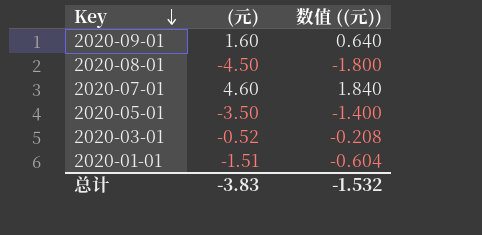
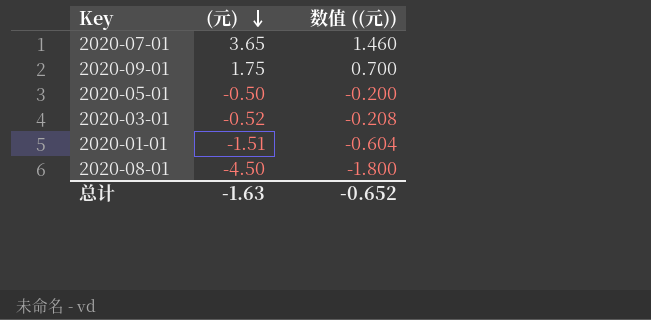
row order: Key descending -> (元) descending
2020-07-01 | (元): 4.60 -> 3.65
2020-07-01 | 数值 ((元)): 1.840 -> 1.460
2020-09-01 | (元): 1.60 -> 1.75
2020-09-01 | 数值 ((元)): 0.640 -> 0.700
2020-05-01 | (元): -3.50 -> -0.50
2020-05-01 | 数值 ((元)): -1.400 -> -0.200
总计 | (元): -3.83 -> -1.63
总计 | 数值 ((元)): -1.532 -> -0.652

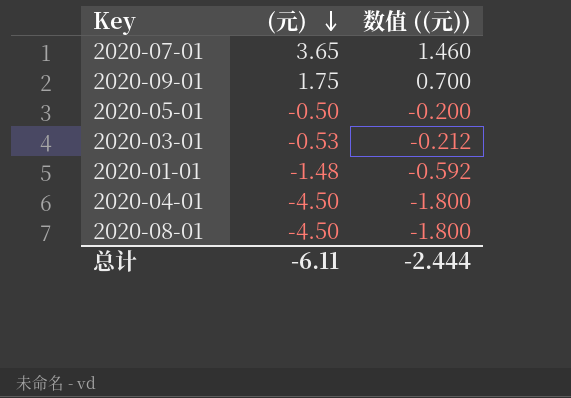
2020-03-01 | (元): -0.52 -> -0.53
2020-03-01 | 数值 ((元)): -0.208 -> -0.212
2020-01-01 | (元): -1.51 -> -1.48
2020-01-01 | 数值 ((元)): -0.604 -> -0.592
row 2020-04-01: none -> -4.50 | -1.800
总计 | (元): -1.63 -> -6.11
总计 | 数值 ((元)): -0.652 -> -2.444

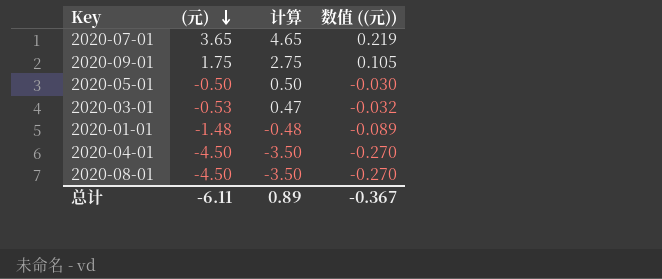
column 计算 | formula: none -> [(元)] + 1
column 数值 ((元)) | formula: [(元)] * 0.4 -> [(元)] * 0.06
总计 | 数值 ((元)): -2.444 -> -0.367

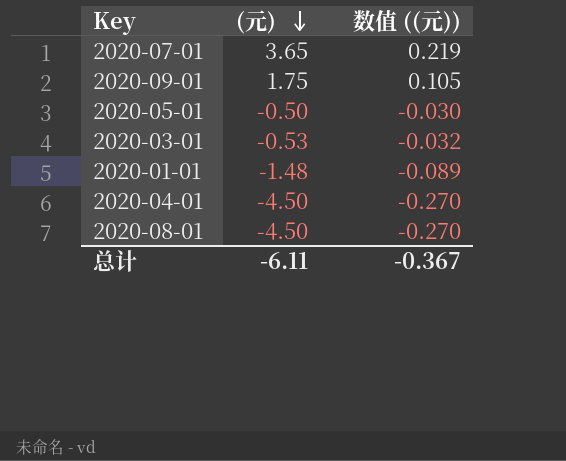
column 计算 | formula: [(元)] + 1 -> none

